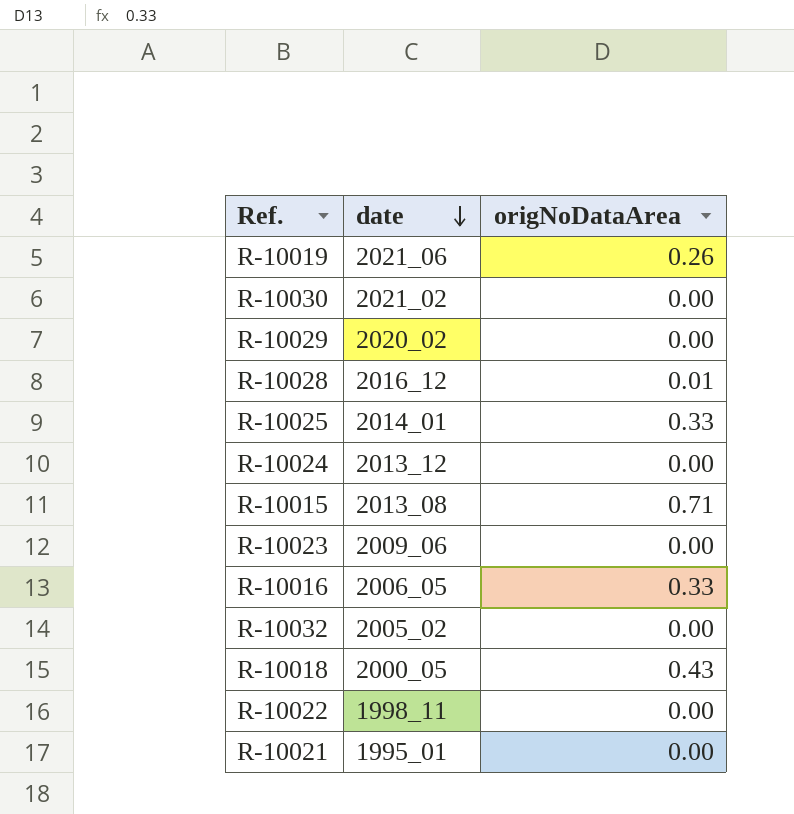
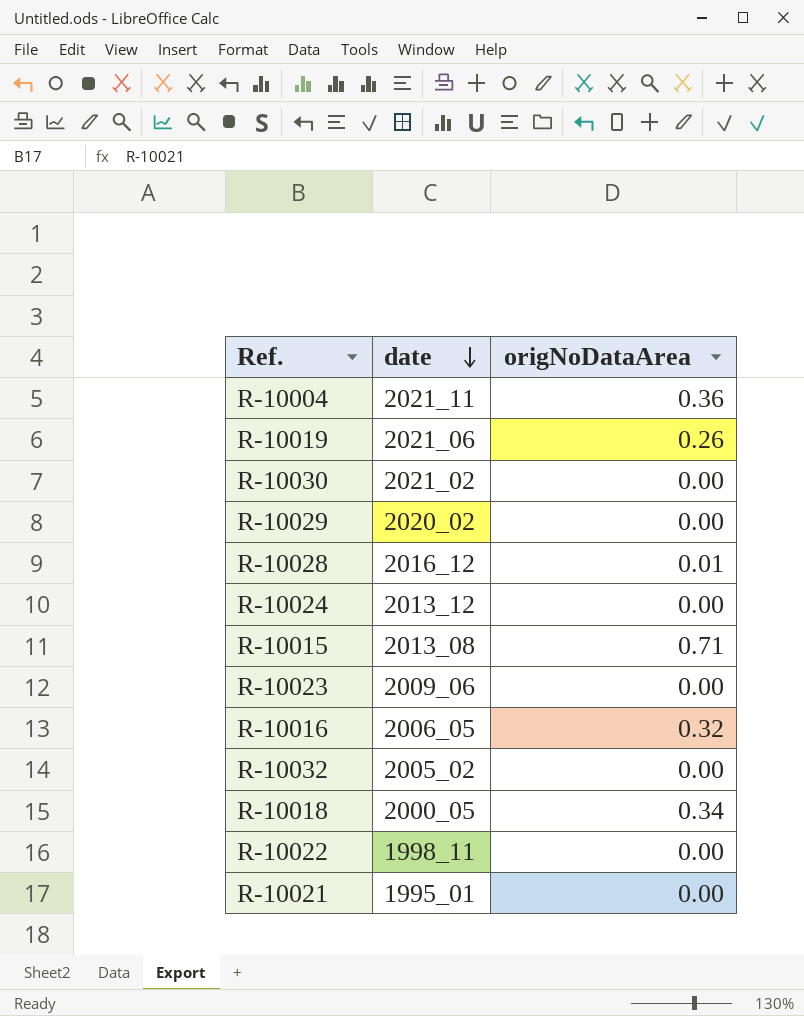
row R-10025: 2014_01 | 0.33 -> none
row R-10004: none -> 2021_11 | 0.36
R-10016 | origNoDataArea: 0.33 -> 0.32
R-10018 | origNoDataArea: 0.43 -> 0.34

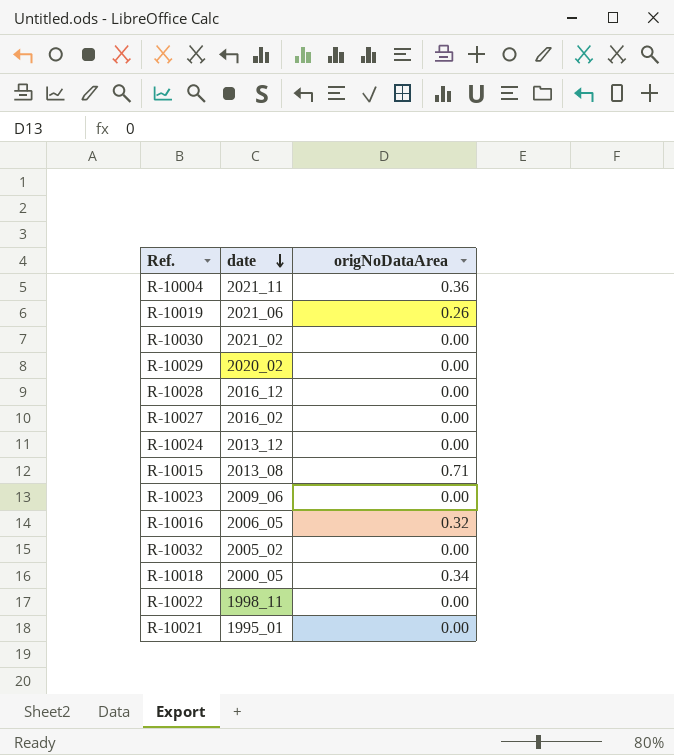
R-10028 | origNoDataArea: 0.01 -> 0.00
row R-10027: none -> 2016_02 | 0.00

